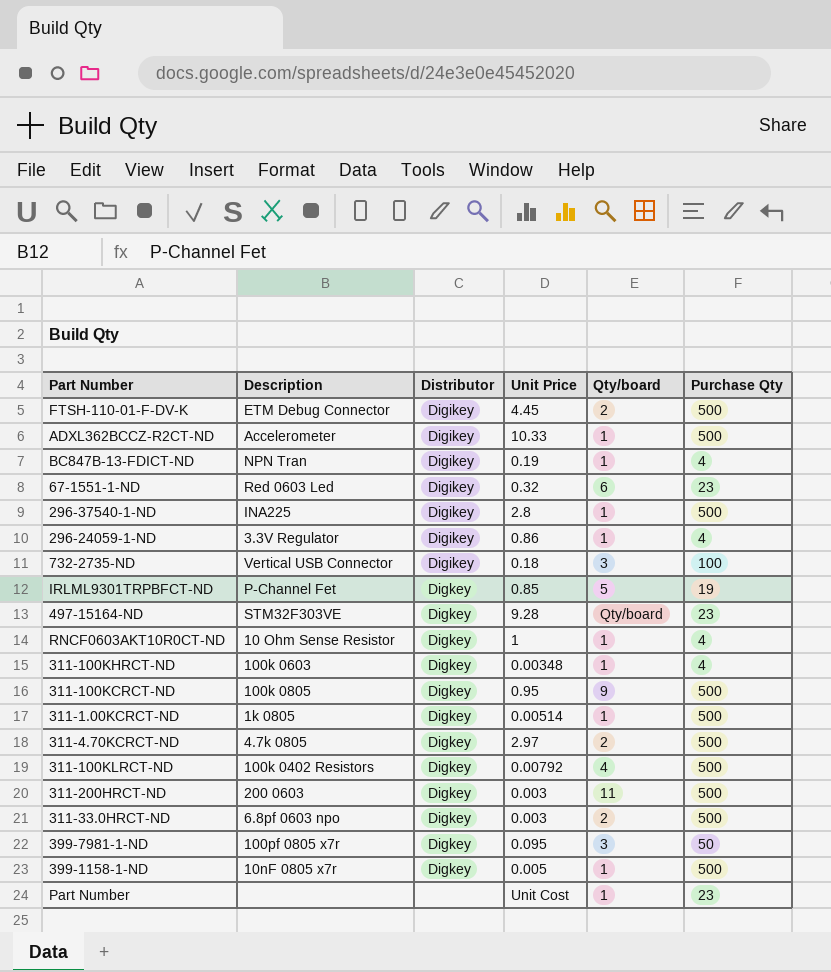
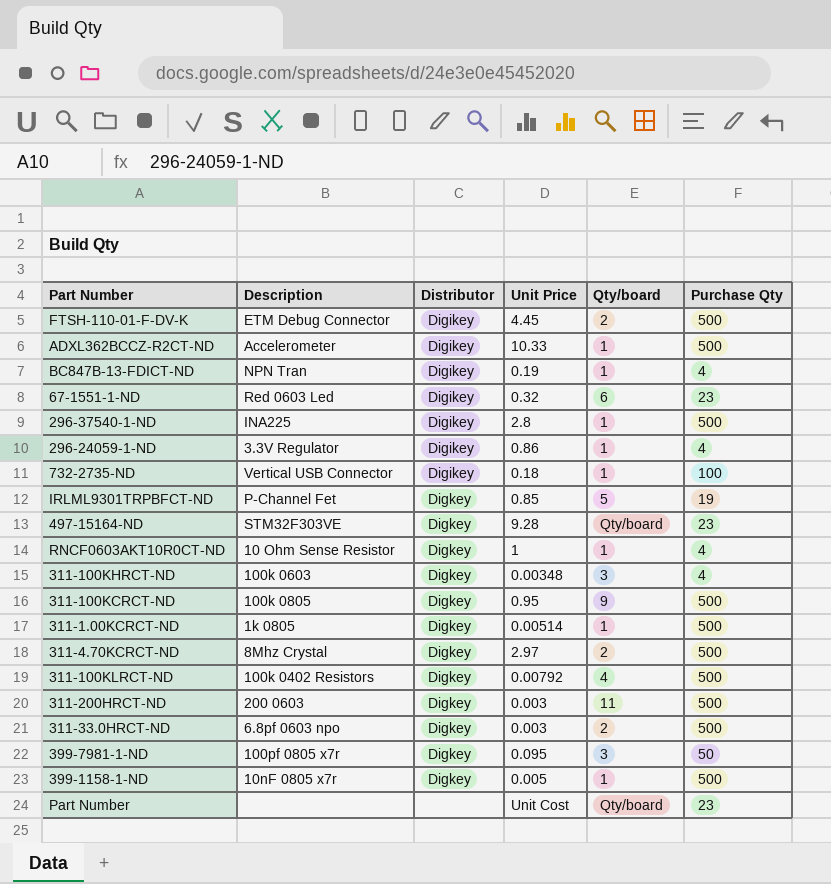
732-2735-ND | Qty/board: 3 -> 1
311-100KHRCT-ND | Qty/board: 1 -> 3
311-4.70KCRCT-ND | Description: 4.7k 0805 -> 8Mhz Crystal
Part Number | Qty/board: 1 -> Qty/board

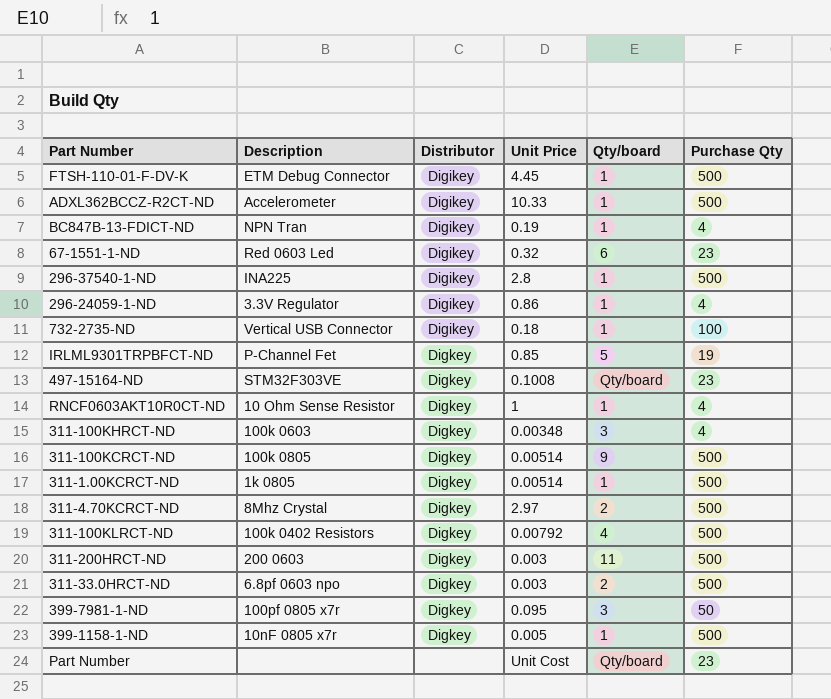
FTSH-110-01-F-DV-K | Qty/board: 2 -> 1
497-15164-ND | Unit Price: 9.28 -> 0.1008
311-100KCRCT-ND | Unit Price: 0.95 -> 0.00514

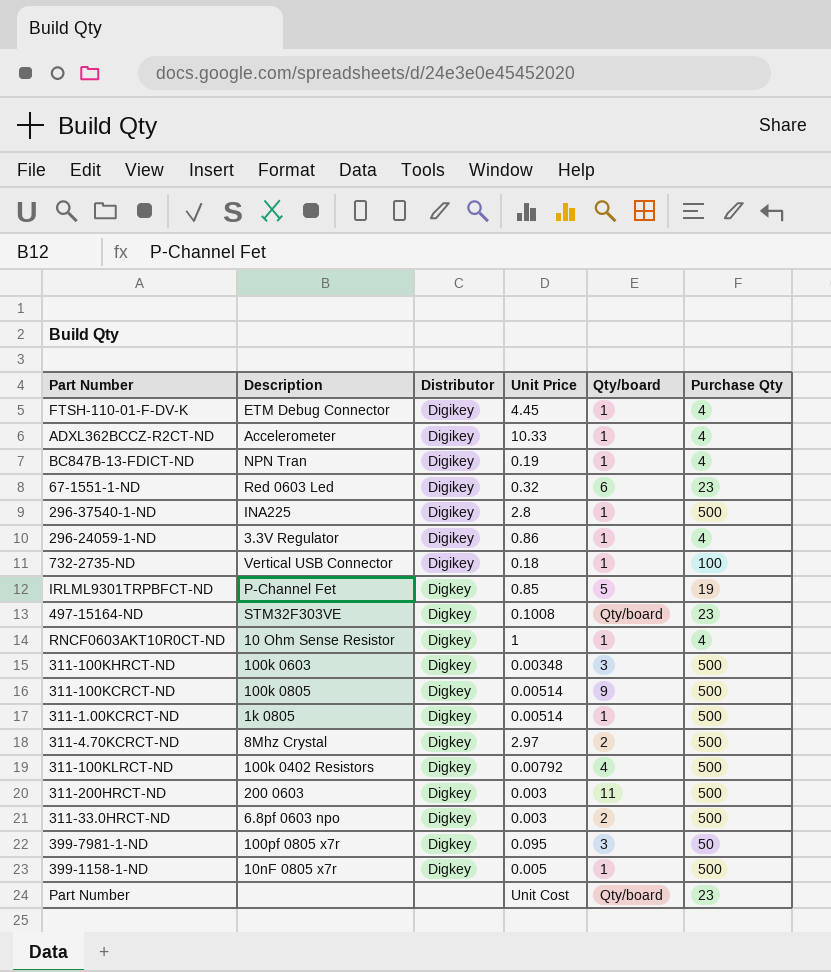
FTSH-110-01-F-DV-K | Purchase Qty: 500 -> 4
ADXL362BCCZ-R2CT-ND | Purchase Qty: 500 -> 4
311-100KHRCT-ND | Purchase Qty: 4 -> 500

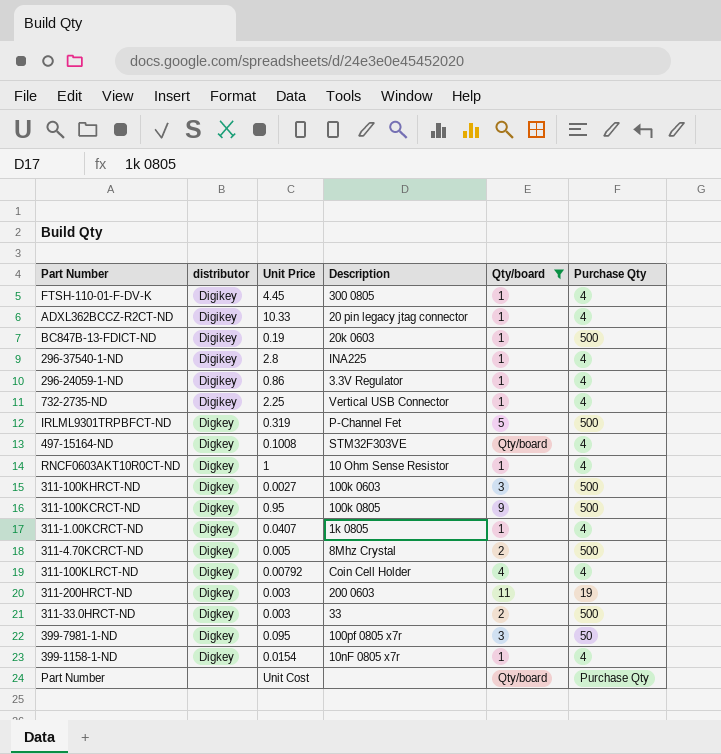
filter: none -> Qty/board != 6
column name: Distributor -> distributor
column Description | position: 2 -> 4
FTSH-110-01-F-DV-K | Description: ETM Debug Connector -> 300 0805
ADXL362BCCZ-R2CT-ND | Description: Accelerometer -> 20 pin legacy jtag connector
BC847B-13-FDICT-ND | Description: NPN Tran -> 20k 0603
BC847B-13-FDICT-ND | Purchase Qty: 4 -> 500
296-37540-1-ND | Purchase Qty: 500 -> 4
732-2735-ND | Unit Price: 0.18 -> 2.25
732-2735-ND | Purchase Qty: 100 -> 4
IRLML9301TRPBFCT-ND | Unit Price: 0.85 -> 0.319
IRLML9301TRPBFCT-ND | Purchase Qty: 19 -> 500
497-15164-ND | Purchase Qty: 23 -> 4
311-100KHRCT-ND | Unit Price: 0.00348 -> 0.0027
311-100KCRCT-ND | Unit Price: 0.00514 -> 0.95
311-1.00KCRCT-ND | Unit Price: 0.00514 -> 0.0407
311-1.00KCRCT-ND | Purchase Qty: 500 -> 4
311-4.70KCRCT-ND | Unit Price: 2.97 -> 0.005
311-100KLRCT-ND | Description: 100k 0402 Resistors -> Coin Cell Holder
311-100KLRCT-ND | Purchase Qty: 500 -> 4
311-200HRCT-ND | Purchase Qty: 500 -> 19
311-33.0HRCT-ND | Description: 6.8pf 0603 npo -> 33
399-1158-1-ND | Unit Price: 0.005 -> 0.0154
399-1158-1-ND | Purchase Qty: 500 -> 4
Part Number | Purchase Qty: 23 -> Purchase Qty

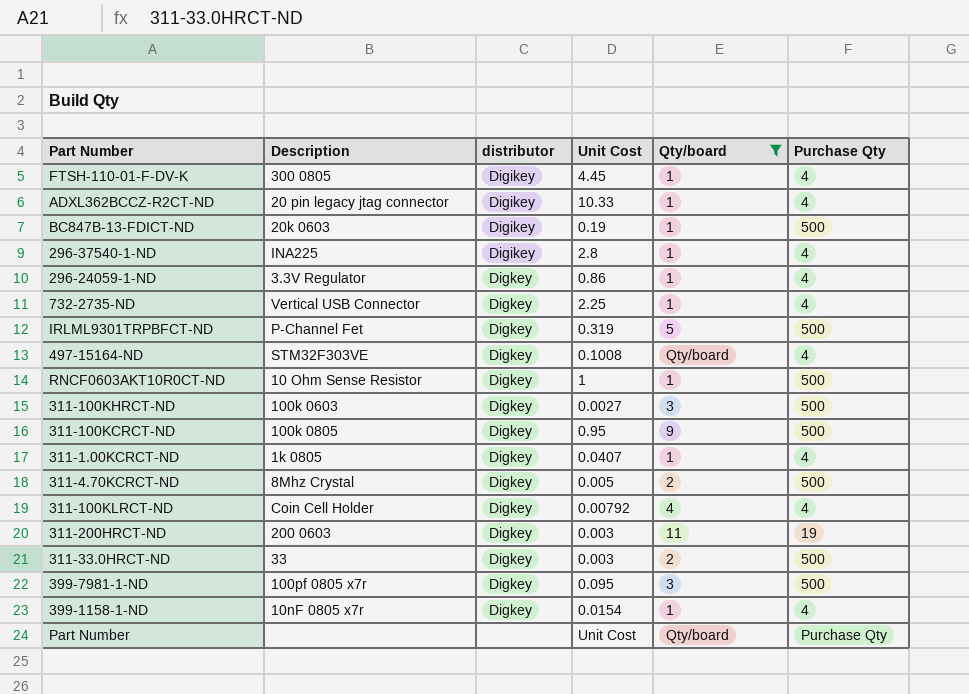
column Description | position: 4 -> 2
column name: Unit Price -> Unit Cost
296-24059-1-ND | distributor: Digikey -> Digkey
732-2735-ND | distributor: Digikey -> Digkey
RNCF0603AKT10R0CT-ND | Purchase Qty: 4 -> 500
399-7981-1-ND | Purchase Qty: 50 -> 500

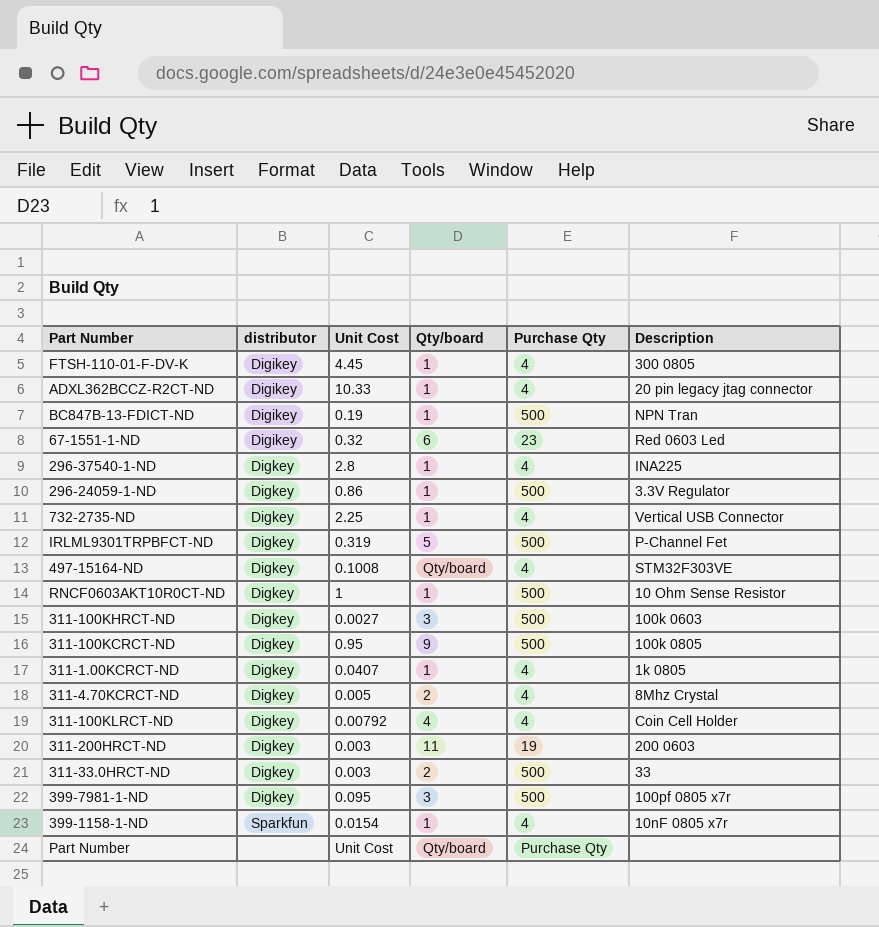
filter: Qty/board != 6 -> none
column Description | position: 2 -> 6
BC847B-13-FDICT-ND | Description: 20k 0603 -> NPN Tran
296-37540-1-ND | distributor: Digikey -> Digkey
296-24059-1-ND | Purchase Qty: 4 -> 500
311-4.70KCRCT-ND | Purchase Qty: 500 -> 4
399-1158-1-ND | distributor: Digkey -> Sparkfun

